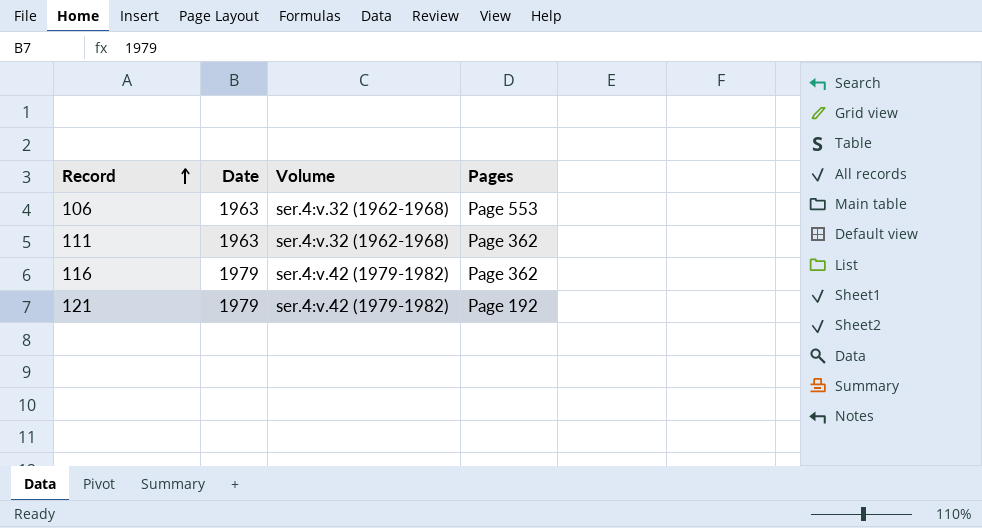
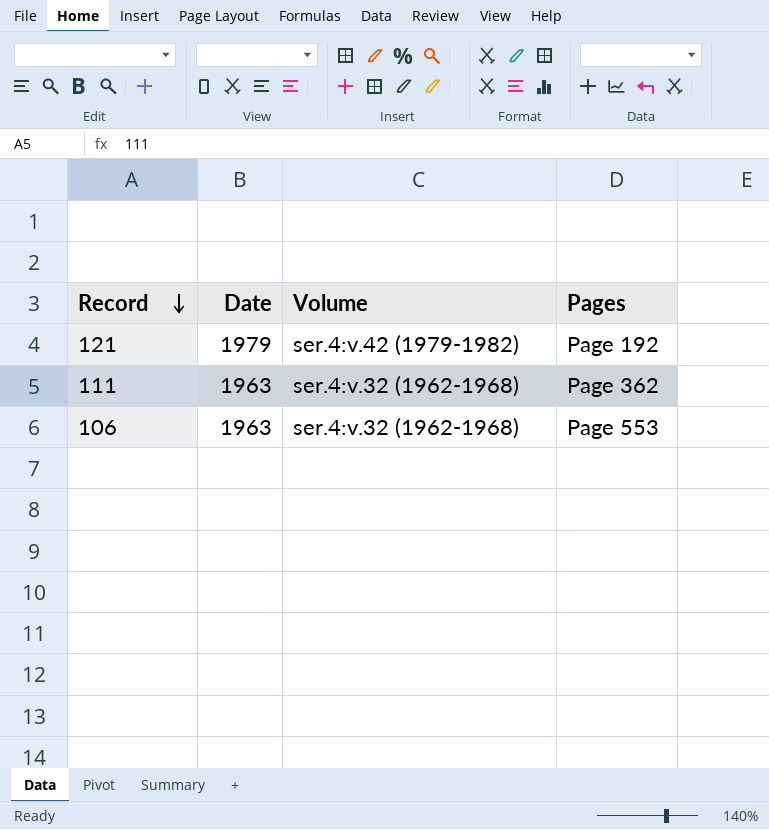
row order: Record ascending -> Record descending
row 116: 1979 | ser.4:v.42 (1979-1982) | Page 362 -> none

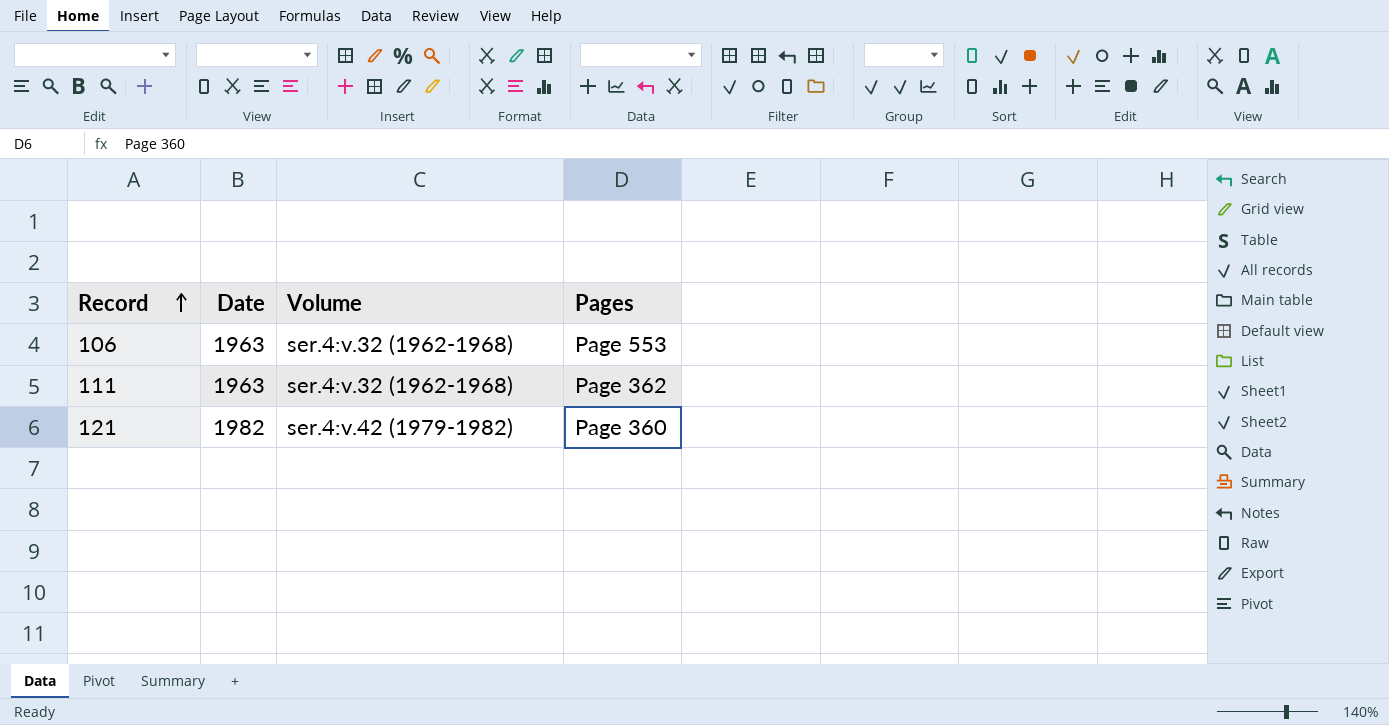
row order: Record descending -> Record ascending
121 | Date: 1979 -> 1982
121 | Pages: Page 192 -> Page 360

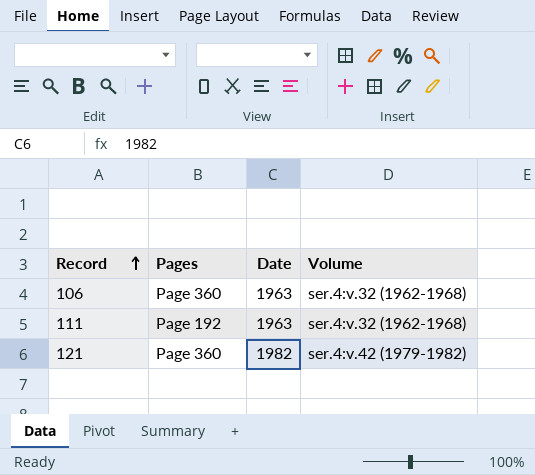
column Pages | position: 4 -> 2
106 | Pages: Page 553 -> Page 360
111 | Pages: Page 362 -> Page 192

